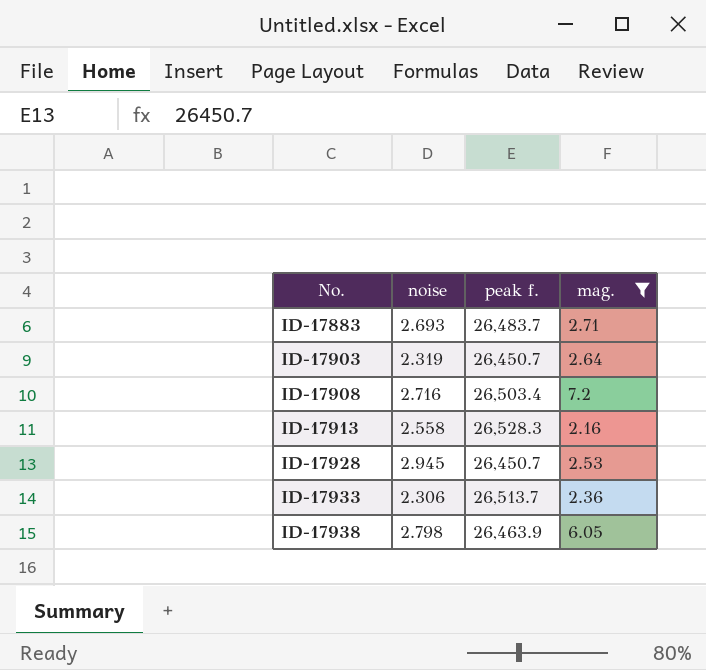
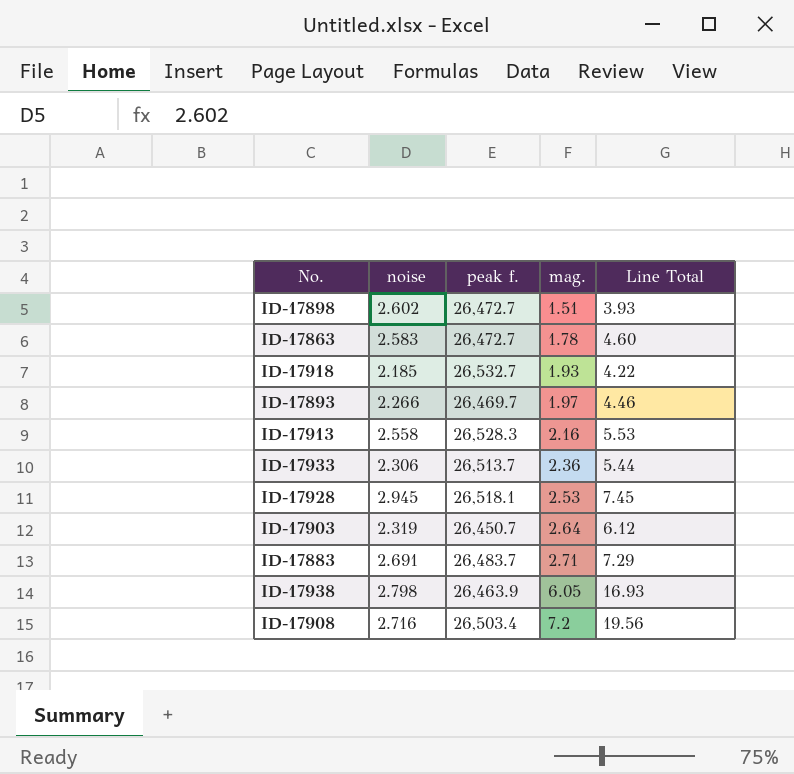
filter: mag. >= 2.16 -> none
row order: No. ascending -> mag. ascending
column Line Total | formula: none -> [noise] * [mag.]
ID-17928 | peak f.: 26,450.7 -> 26,518.1
ID-17883 | noise: 2.693 -> 2.691

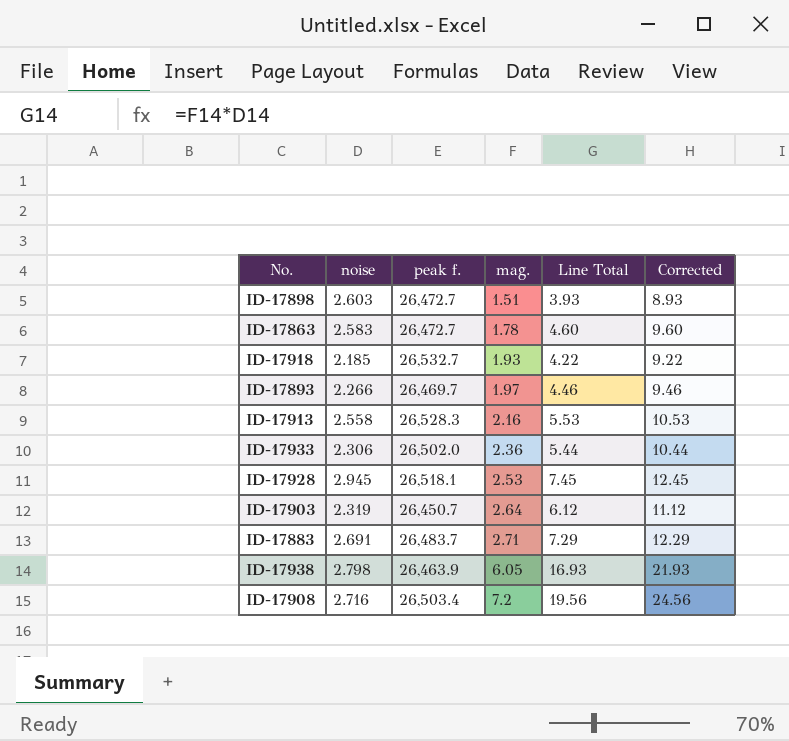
column Corrected | formula: none -> [Line Total] + 5
ID-17898 | noise: 2.602 -> 2.603
ID-17933 | peak f.: 26,513.7 -> 26,502.0

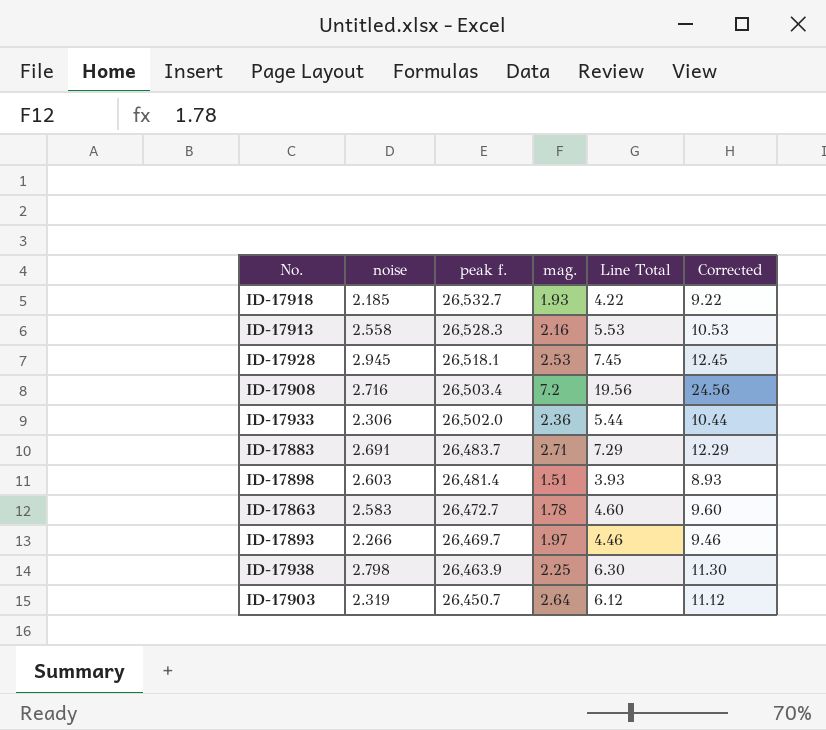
row order: mag. ascending -> peak f. descending
ID-17898 | peak f.: 26,472.7 -> 26,481.4
ID-17938 | mag.: 6.05 -> 2.25
ID-17938 | Line Total: 16.93 -> 6.30
ID-17938 | Corrected: 21.93 -> 11.30

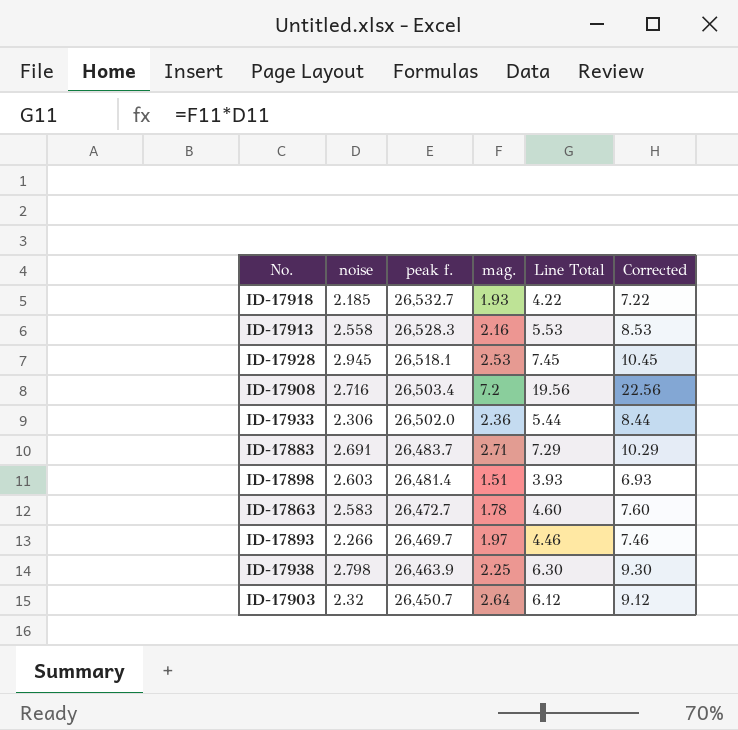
column Corrected | formula: [Line Total] + 5 -> [Line Total] + 3
ID-17903 | noise: 2.319 -> 2.32

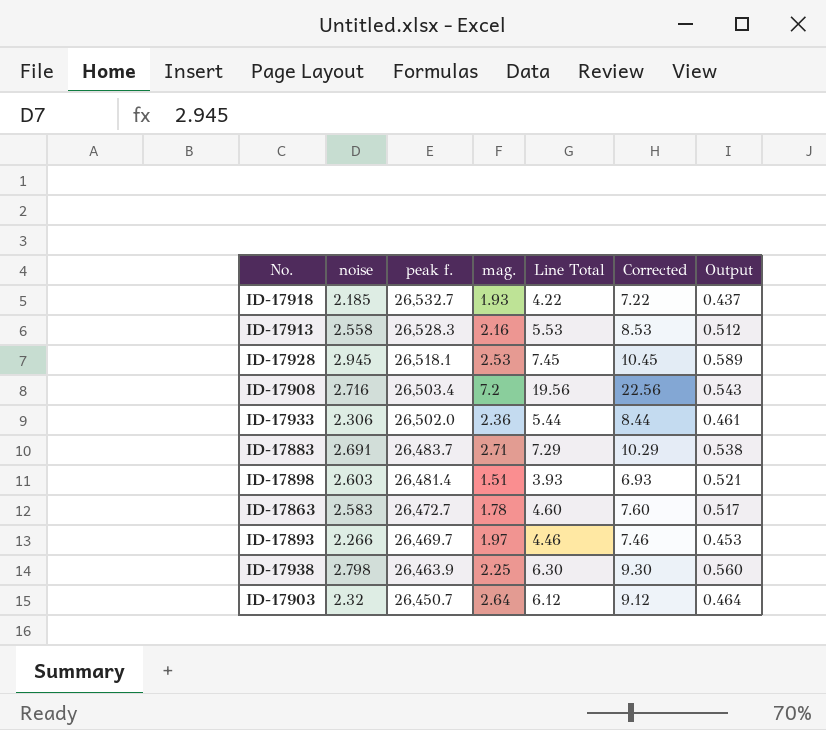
column Output | formula: none -> [noise] * 0.2

